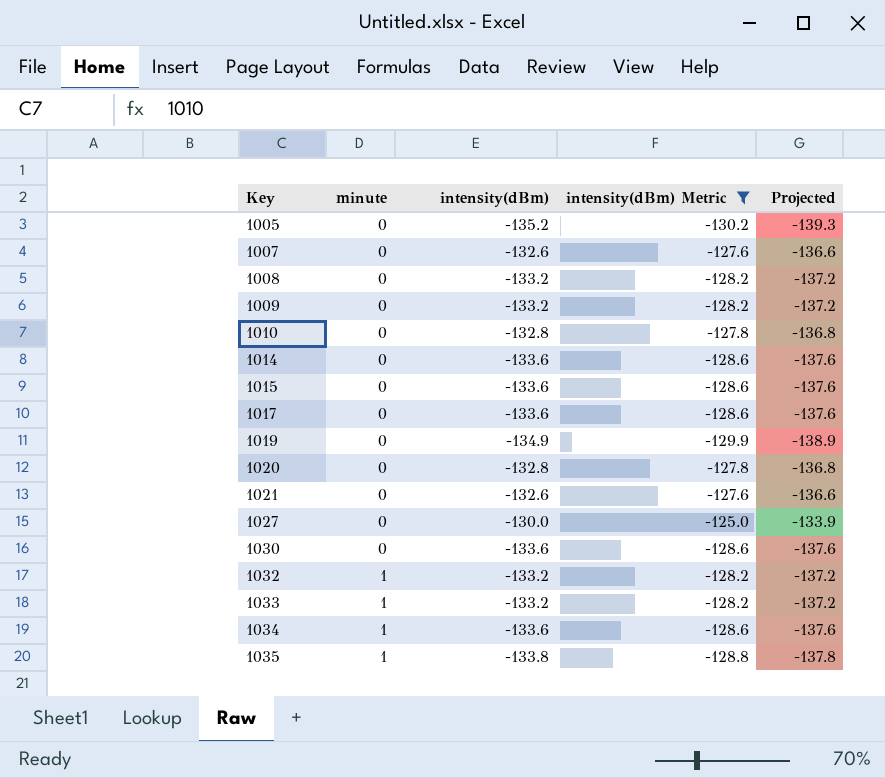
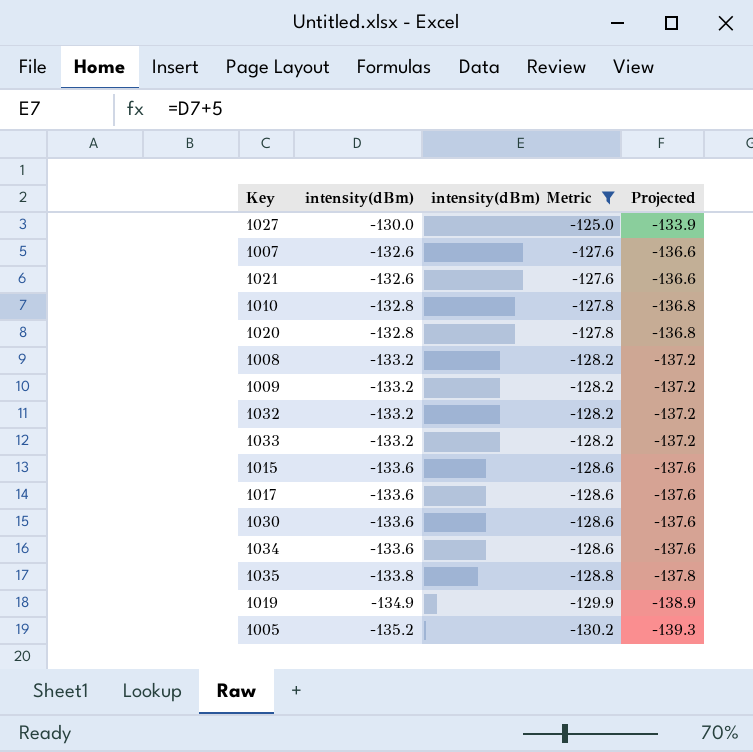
row order: Key ascending -> intensity(dBm) descending
column minute | position: 2 -> none
row 1014: 0 | -133.6 | -128.6 | -137.6 -> none

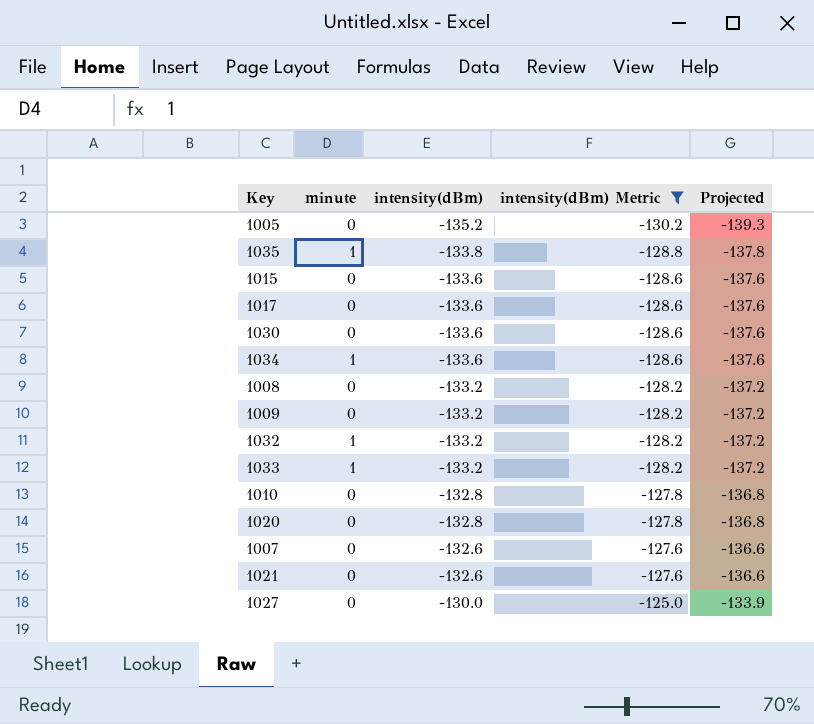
row order: intensity(dBm) descending -> intensity(dBm) ascending
column minute | position: none -> 2
row 1019: -134.9 | -129.9 | -138.9 -> none

